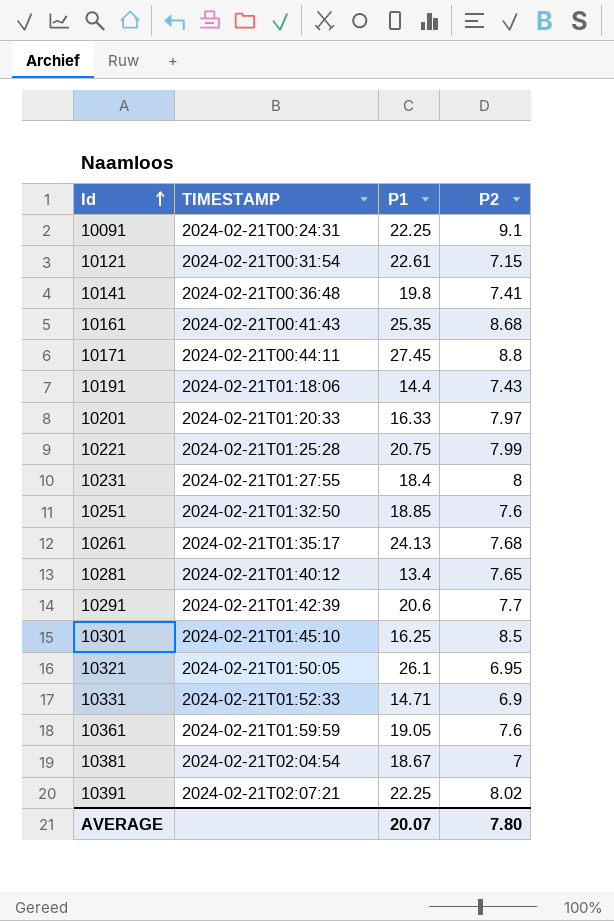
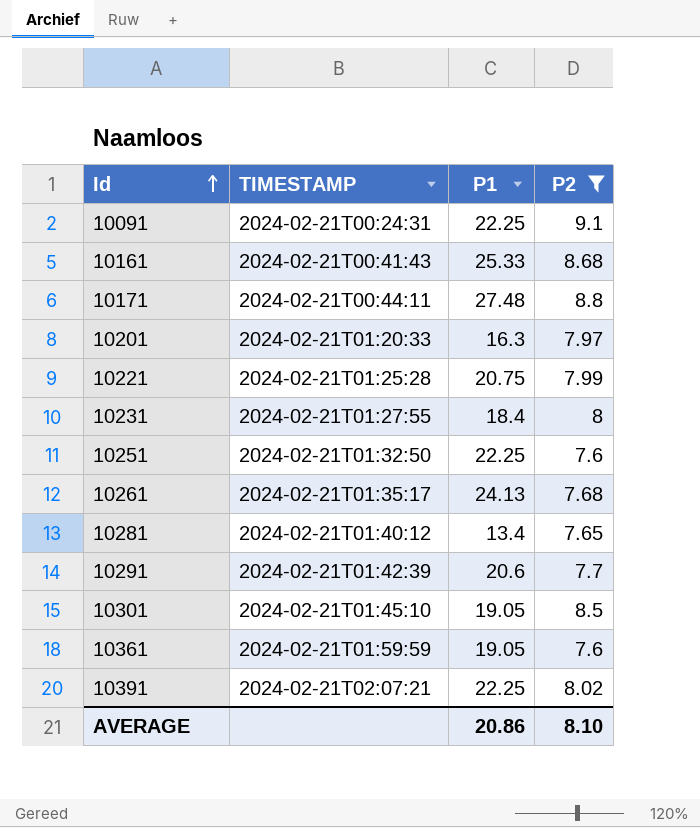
filter: none -> P2 >= 7.6
10161 | P1: 25.35 -> 25.33
10171 | P1: 27.45 -> 27.48
10201 | P1: 16.33 -> 16.3
10251 | P1: 18.85 -> 22.25
10301 | P1: 16.25 -> 19.05
AVERAGE | P1: 20.07 -> 20.86
AVERAGE | P2: 7.80 -> 8.10

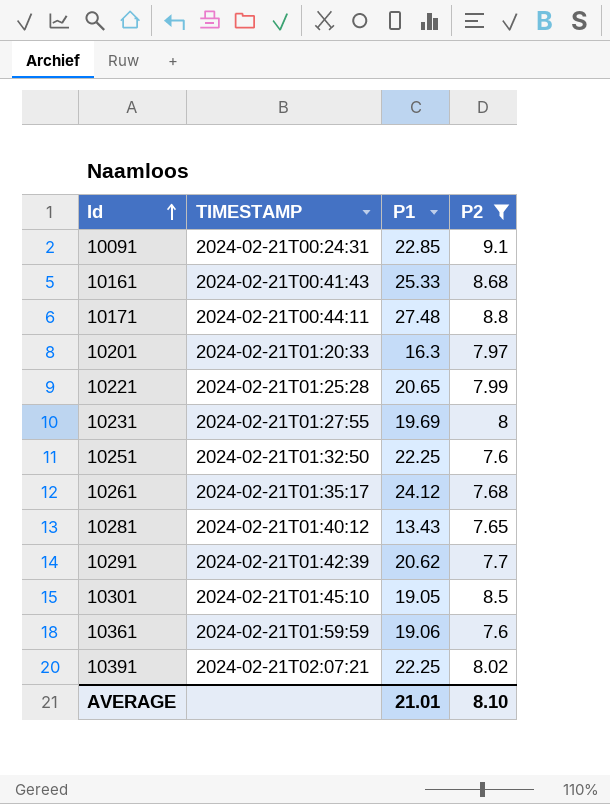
10091 | P1: 22.25 -> 22.85
10221 | P1: 20.75 -> 20.65
10231 | P1: 18.4 -> 19.69
10261 | P1: 24.13 -> 24.12
10281 | P1: 13.4 -> 13.43
10291 | P1: 20.6 -> 20.62
10361 | P1: 19.05 -> 19.06
AVERAGE | P1: 20.86 -> 21.01

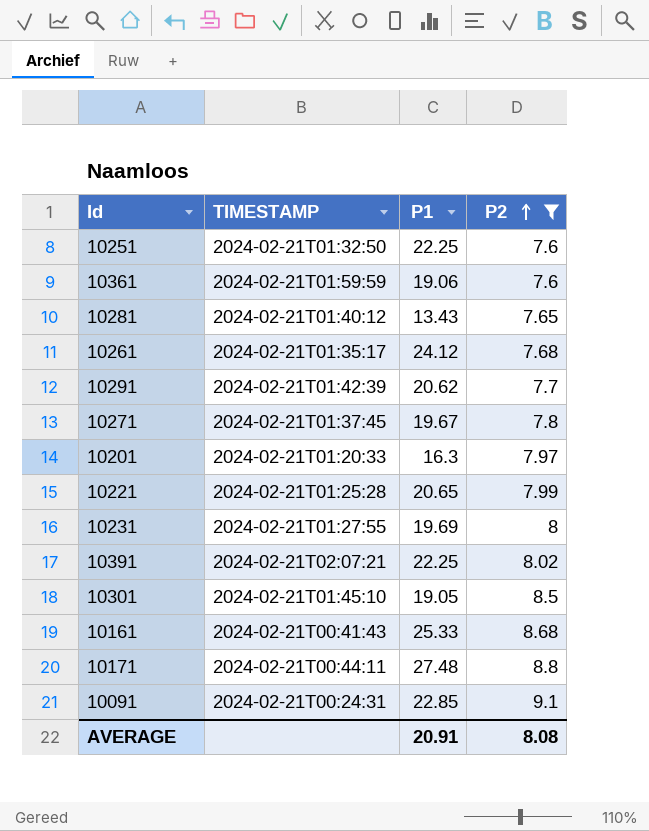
row order: Id ascending -> P2 ascending
row 10271: none -> 2024-02-21T01:37:45 | 19.67 | 7.8
AVERAGE | P1: 21.01 -> 20.91
AVERAGE | P2: 8.10 -> 8.08

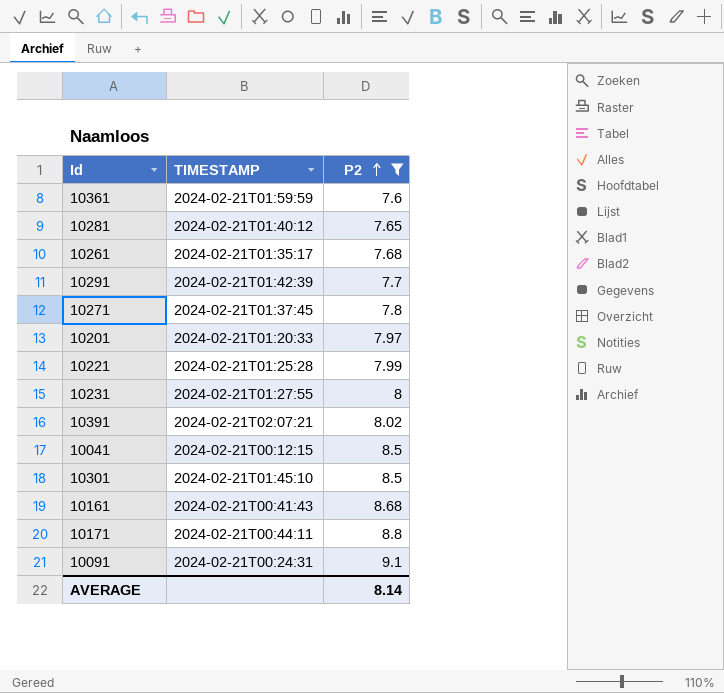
column P1 | position: 3 -> none
row 10251: 2024-02-21T01:32:50 | 22.25 | 7.6 -> none
row 10041: none -> 2024-02-21T00:12:15 | 8.5
AVERAGE | P2: 8.08 -> 8.14

